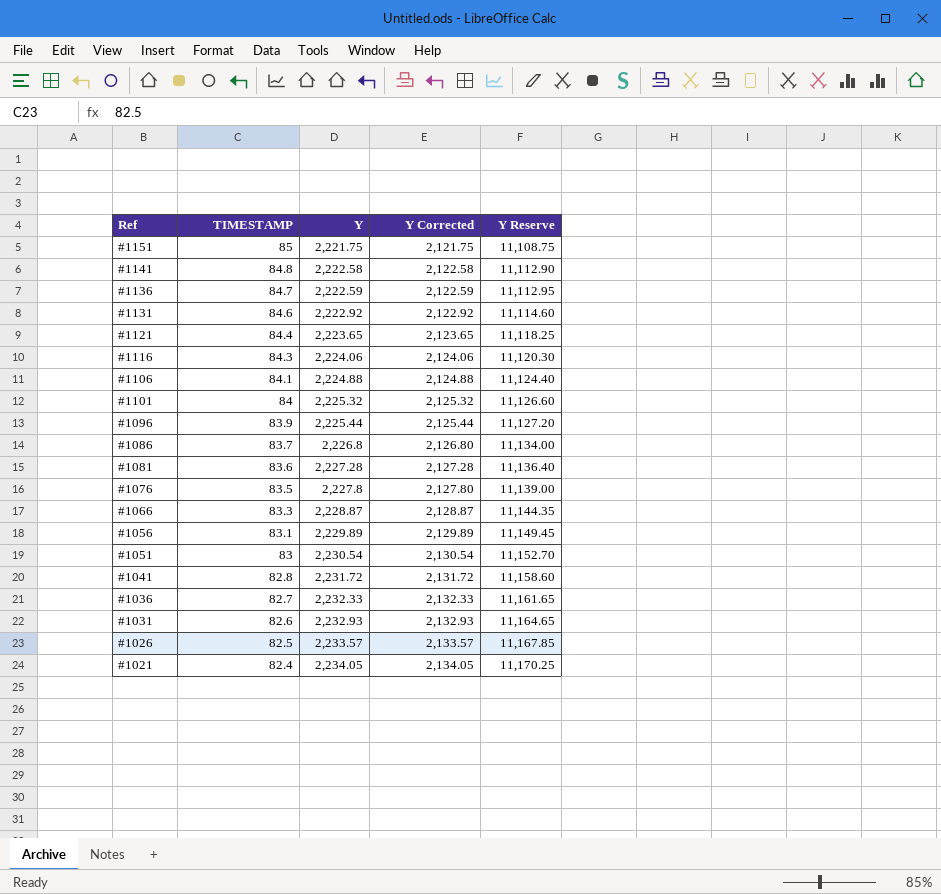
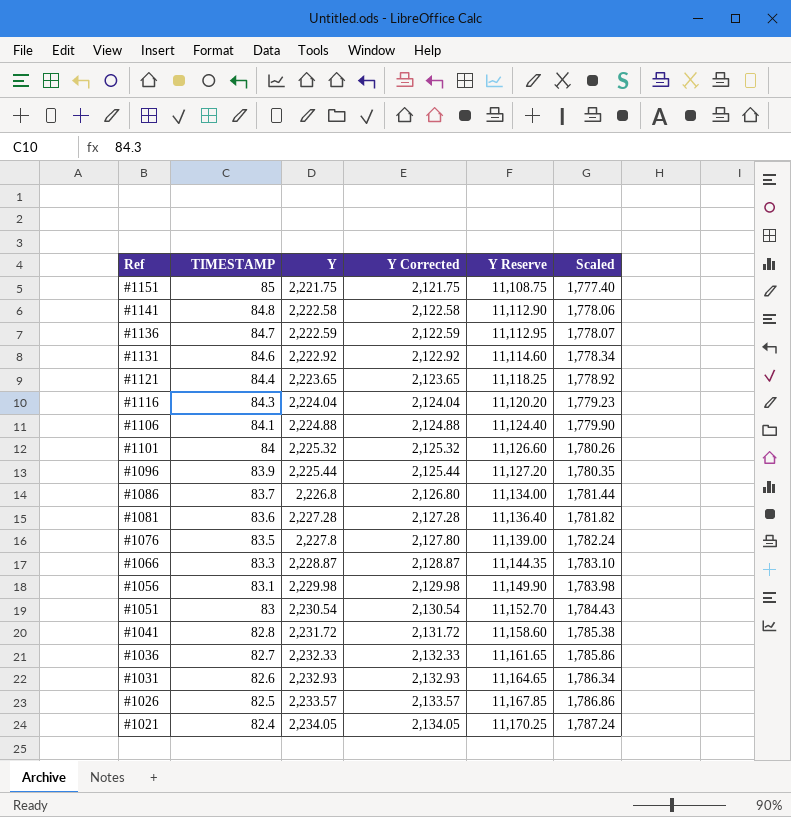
column Scaled | formula: none -> [Y] * 0.8
#1116 | Y: 2,224.06 -> 2,224.04
#1116 | Y Corrected: 2,124.06 -> 2,124.04
#1116 | Y Reserve: 11,120.30 -> 11,120.20
#1056 | Y: 2,229.89 -> 2,229.98
#1056 | Y Corrected: 2,129.89 -> 2,129.98
#1056 | Y Reserve: 11,149.45 -> 11,149.90

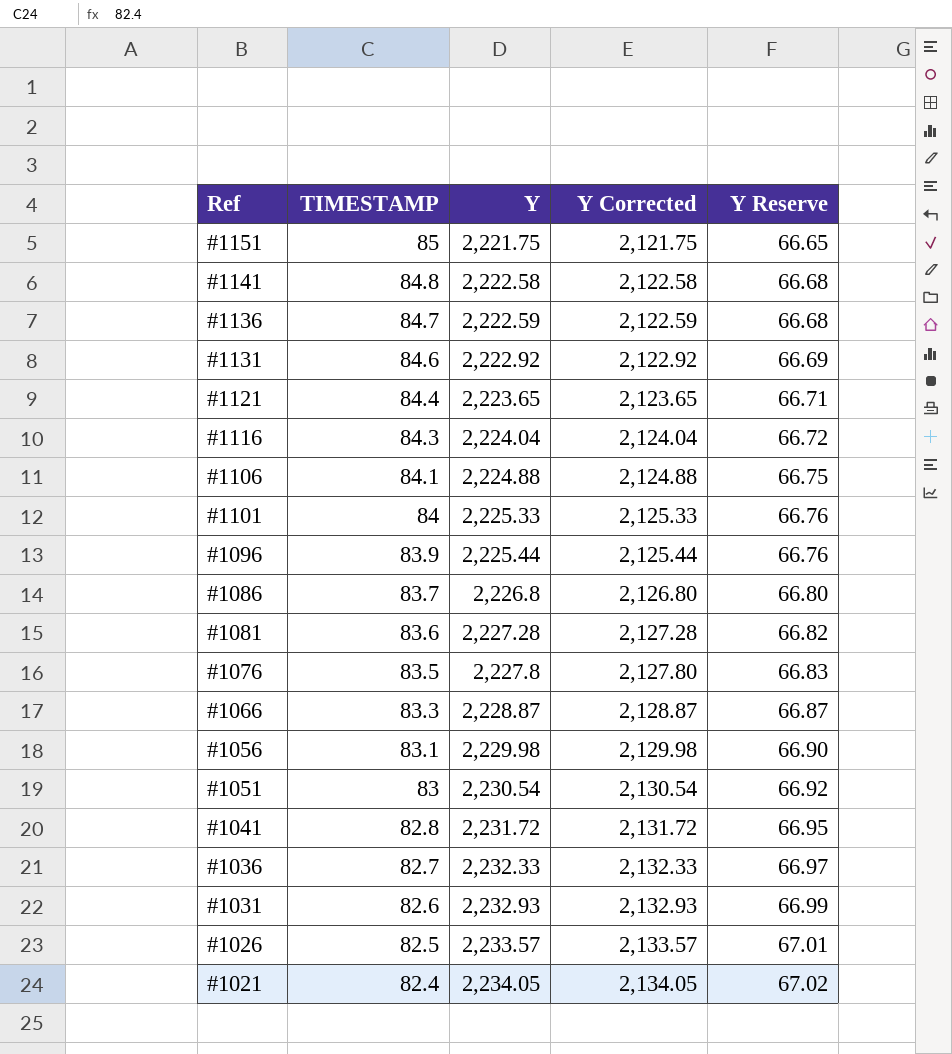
column Scaled | formula: [Y] * 0.8 -> none
column Y Reserve | formula: [Y] * 5 -> [Y] * 0.03
#1101 | Y: 2,225.32 -> 2,225.33
#1101 | Y Corrected: 2,125.32 -> 2,125.33

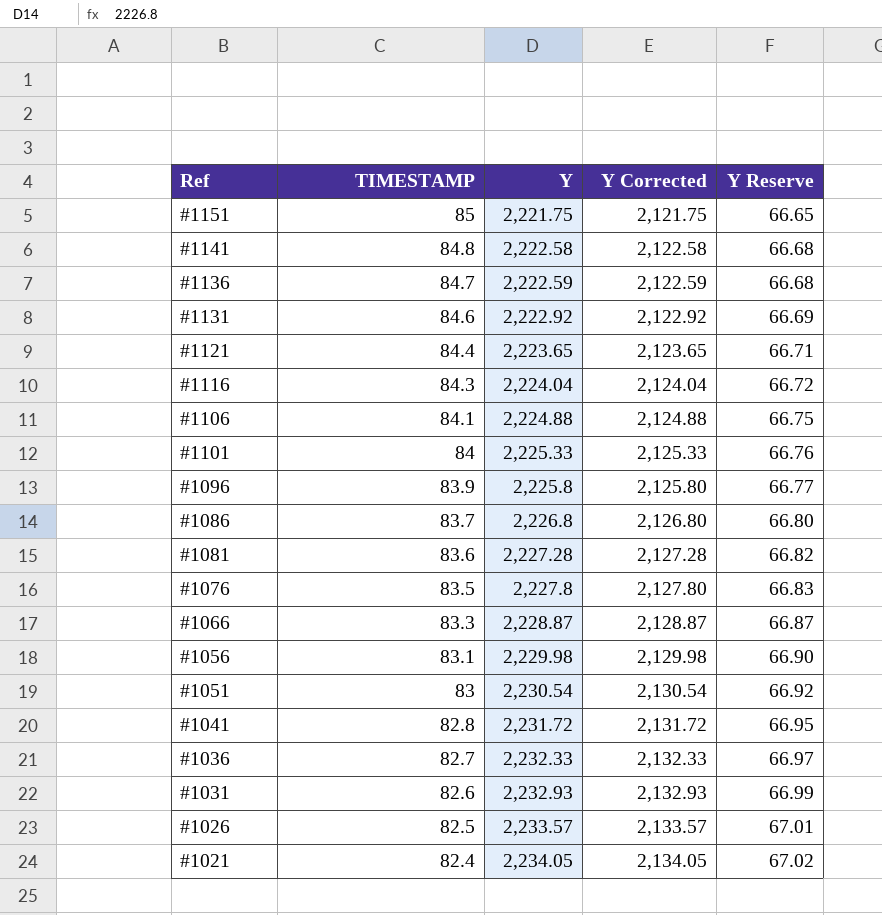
#1096 | Y: 2,225.44 -> 2,225.8
#1096 | Y Corrected: 2,125.44 -> 2,125.80
#1096 | Y Reserve: 66.76 -> 66.77

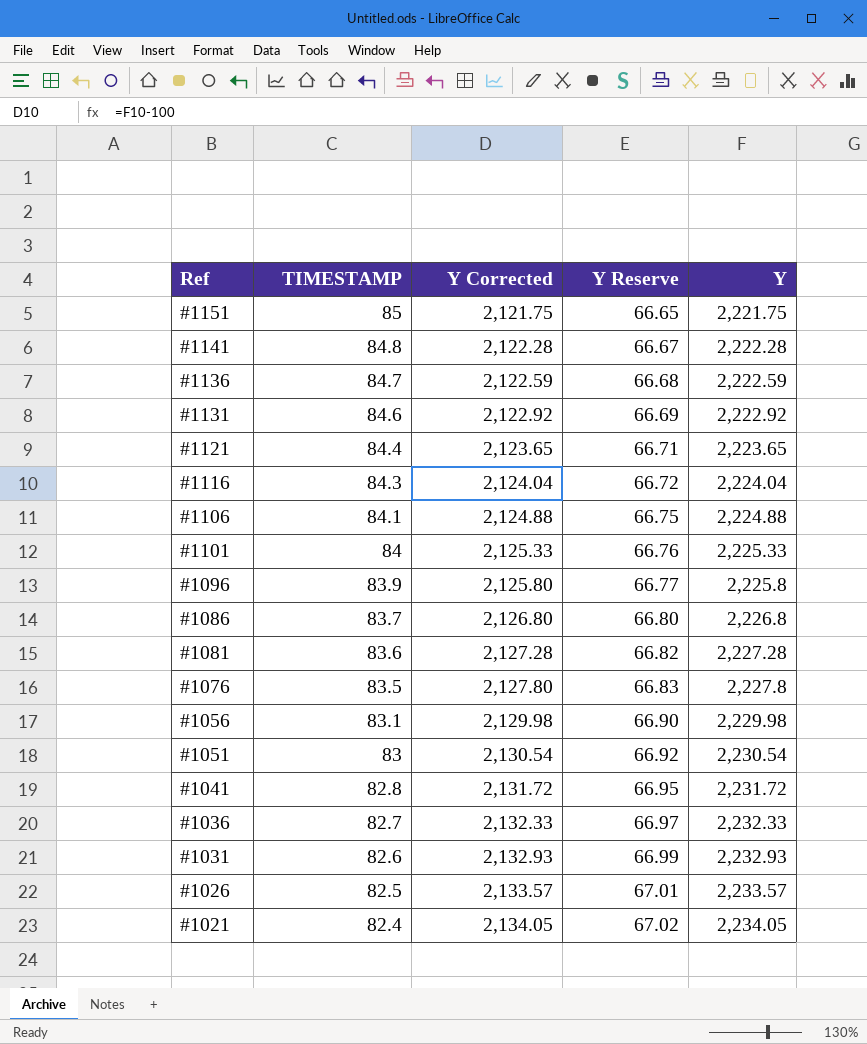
column Y | position: 3 -> 5
row #1066: 83.3 | 2,228.87 | 2,128.87 | 66.87 -> none
#1141 | Y Corrected: 2,122.58 -> 2,122.28
#1141 | Y Reserve: 66.68 -> 66.67
#1141 | Y: 2,222.58 -> 2,222.28

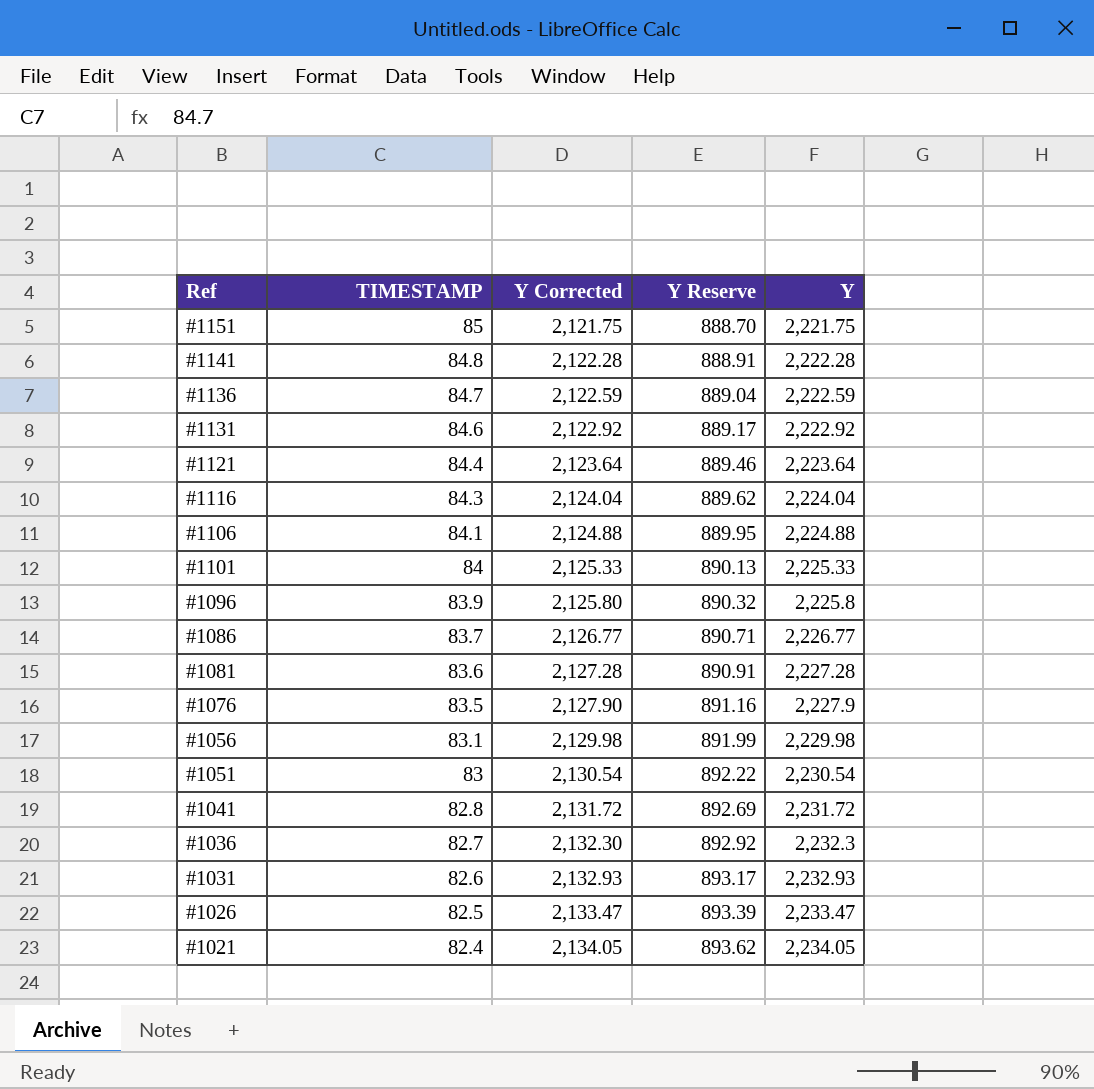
column Y Reserve | formula: [Y] * 0.03 -> [Y] * 0.4
#1121 | Y Corrected: 2,123.65 -> 2,123.64
#1121 | Y: 2,223.65 -> 2,223.64
#1086 | Y Corrected: 2,126.80 -> 2,126.77
#1086 | Y: 2,226.8 -> 2,226.77
#1076 | Y Corrected: 2,127.80 -> 2,127.90
#1076 | Y: 2,227.8 -> 2,227.9
#1036 | Y Corrected: 2,132.33 -> 2,132.30
#1036 | Y: 2,232.33 -> 2,232.3
#1026 | Y Corrected: 2,133.57 -> 2,133.47
#1026 | Y: 2,233.57 -> 2,233.47

